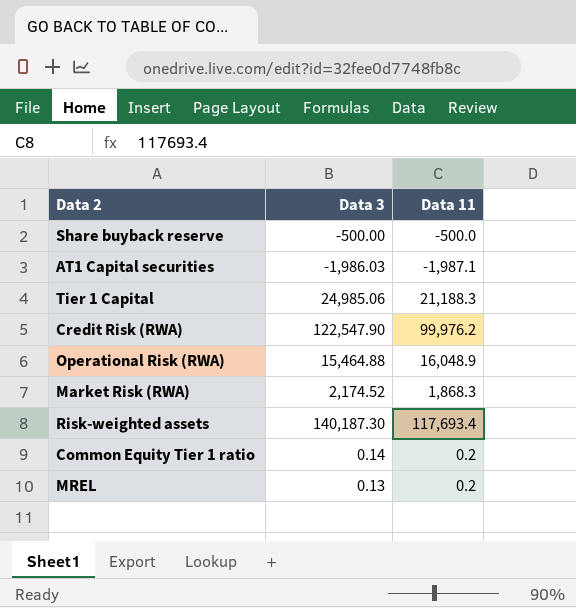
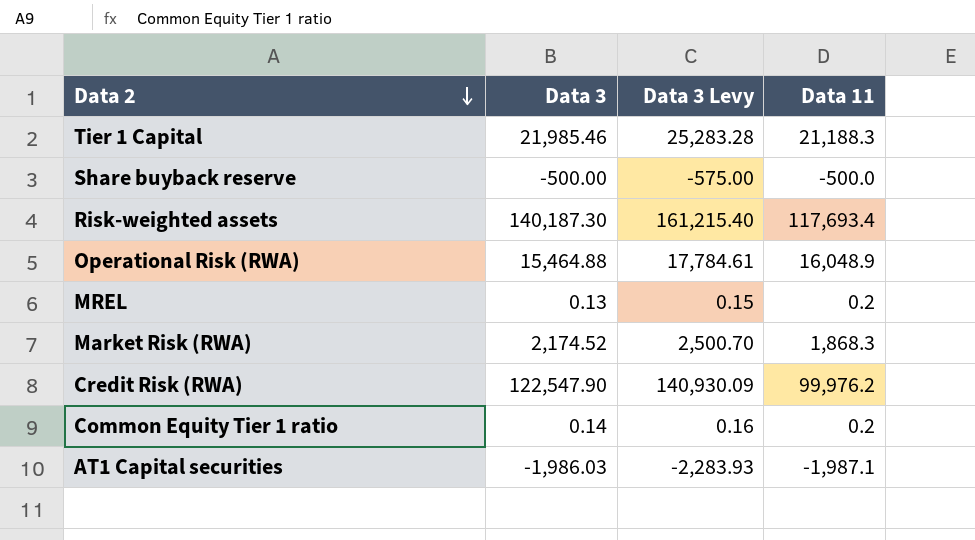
row order: none -> Data 2 descending
column Data 3 Levy | formula: none -> [Data 3] * 1.15
Tier 1 Capital | Data 3: 24,985.06 -> 21,985.46

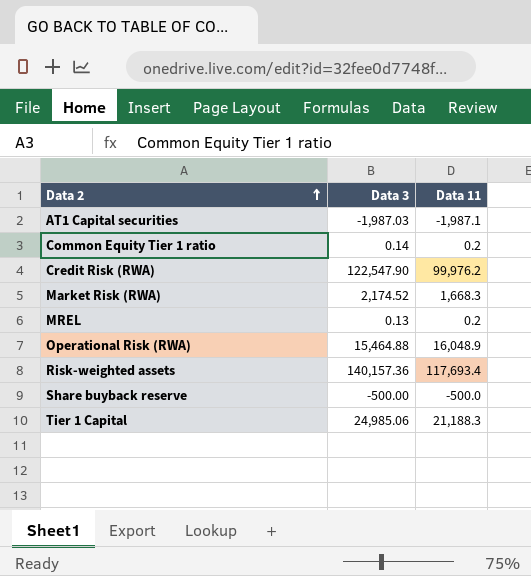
row order: Data 2 descending -> Data 2 ascending
column Data 3 Levy | formula: [Data 3] * 1.15 -> none
AT1 Capital securities | Data 3: -1,986.03 -> -1,987.03
Market Risk (RWA) | Data 11: 1,868.3 -> 1,668.3
Risk-weighted assets | Data 3: 140,187.30 -> 140,157.36
Tier 1 Capital | Data 3: 21,985.46 -> 24,985.06

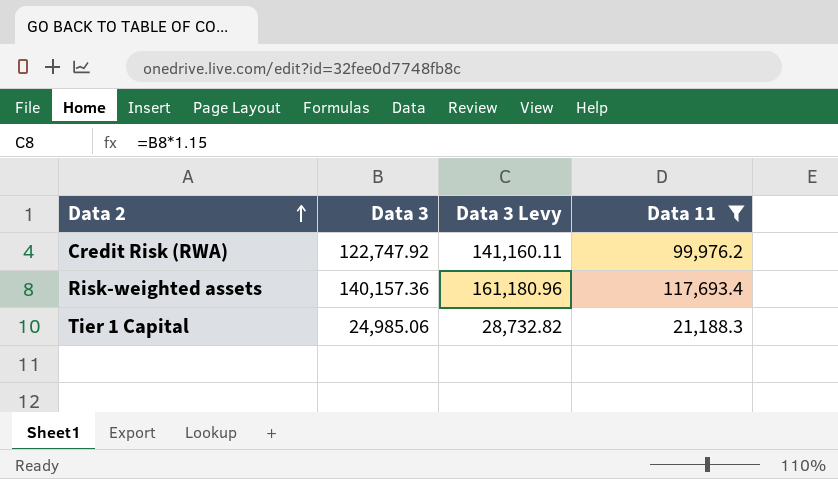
filter: none -> Data 11 >= 21,188.3
column Data 3 Levy | formula: none -> [Data 3] * 1.15
Credit Risk (RWA) | Data 3: 122,547.90 -> 122,747.92

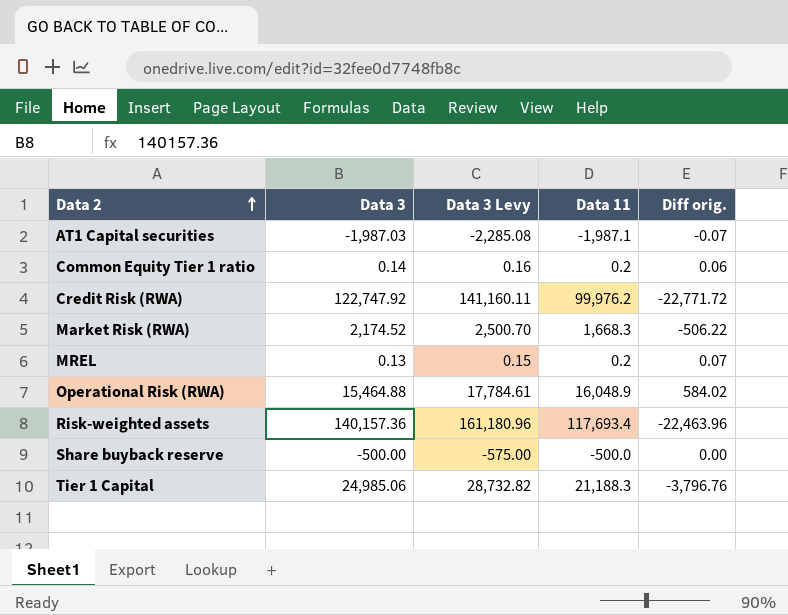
filter: Data 11 >= 21,188.3 -> none
column Diff orig. | formula: none -> [Data 11] - [Data 3]

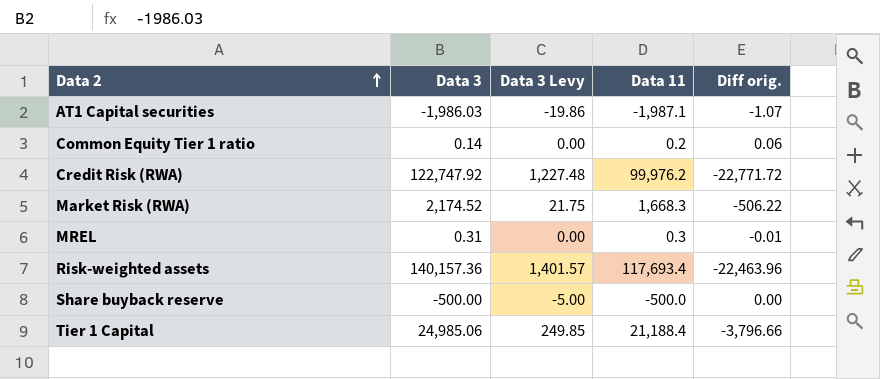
column Data 3 Levy | formula: [Data 3] * 1.15 -> [Data 3] * 0.01
row Operational Risk (RWA): 15,464.88 | 17,784.61 | 16,048.9 | 584.02 -> none
AT1 Capital securities | Data 3: -1,987.03 -> -1,986.03
AT1 Capital securities | Diff orig.: -0.07 -> -1.07
MREL | Data 3: 0.13 -> 0.31
MREL | Data 11: 0.2 -> 0.3
MREL | Diff orig.: 0.07 -> -0.01
Tier 1 Capital | Data 11: 21,188.3 -> 21,188.4
Tier 1 Capital | Diff orig.: -3,796.76 -> -3,796.66

